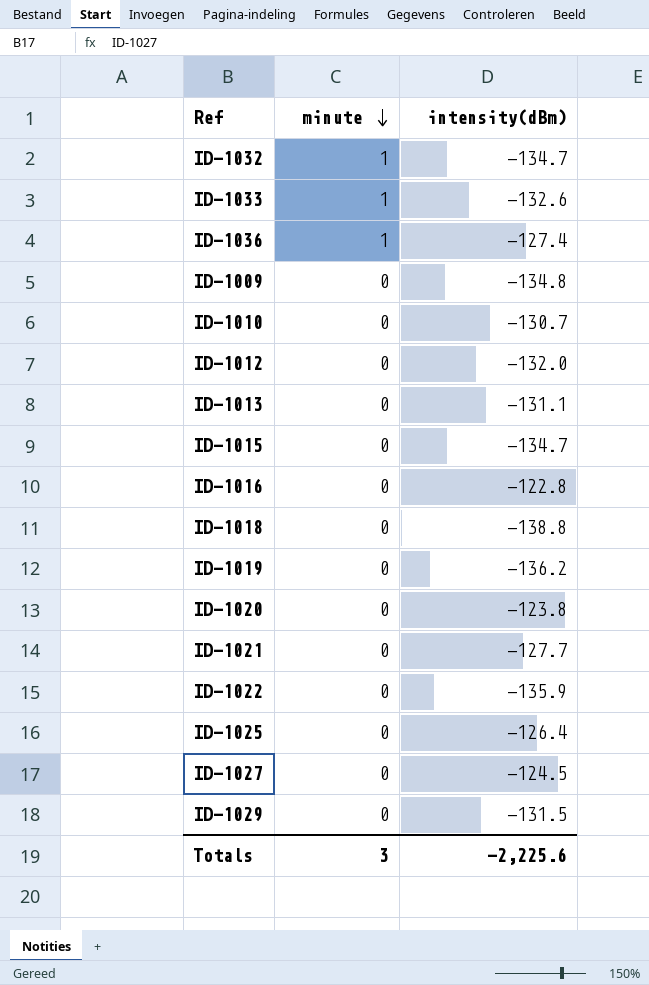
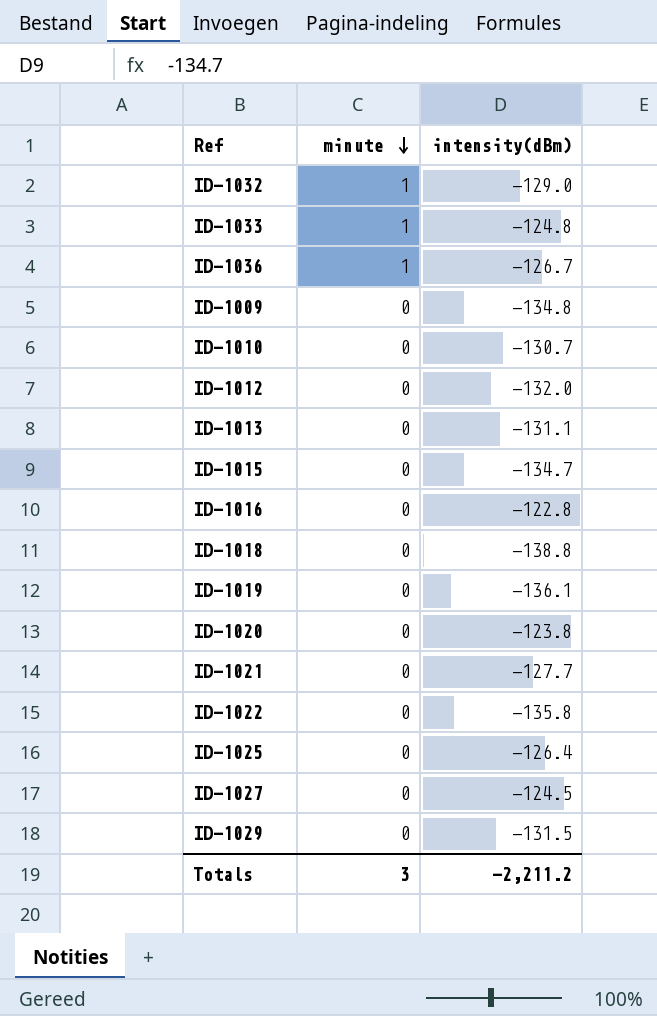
ID-1032 | intensity(dBm): -134.7 -> -129.0
ID-1033 | intensity(dBm): -132.6 -> -124.8
ID-1036 | intensity(dBm): -127.4 -> -126.7
ID-1019 | intensity(dBm): -136.2 -> -136.1
ID-1022 | intensity(dBm): -135.9 -> -135.8
Totals | intensity(dBm): -2,225.6 -> -2,211.2

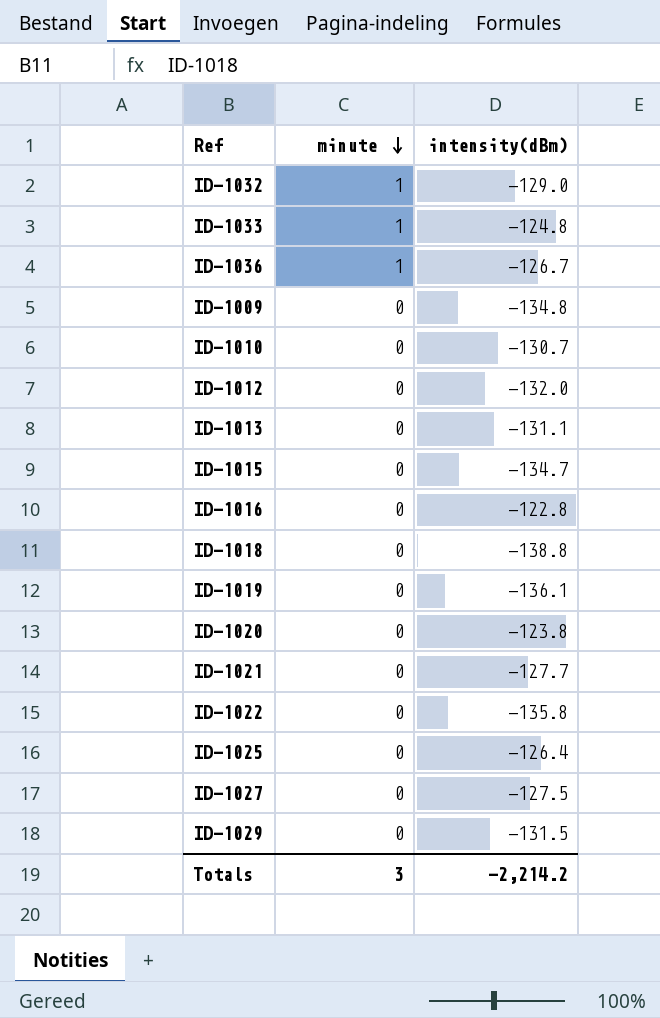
ID-1027 | intensity(dBm): -124.5 -> -127.5
Totals | intensity(dBm): -2,211.2 -> -2,214.2

